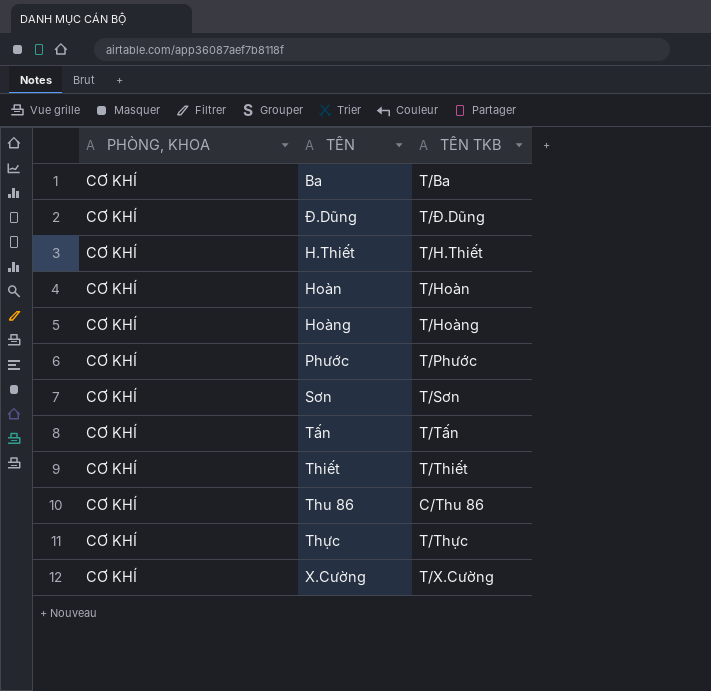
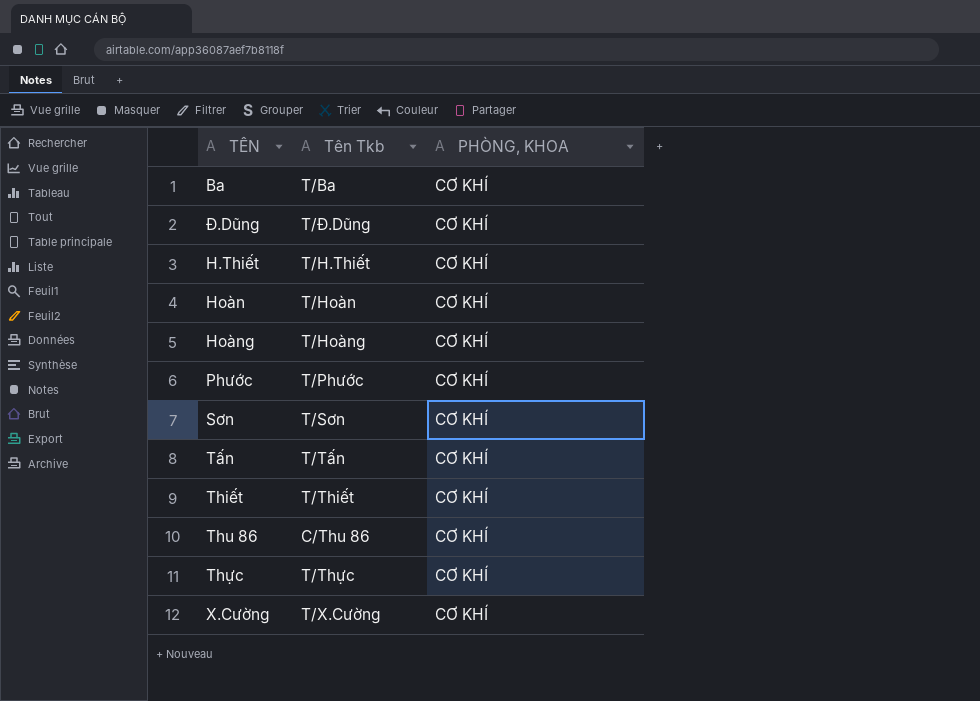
column name: TÊN TKB -> Tên Tkb
column PHÒNG, KHOA | position: 1 -> 3

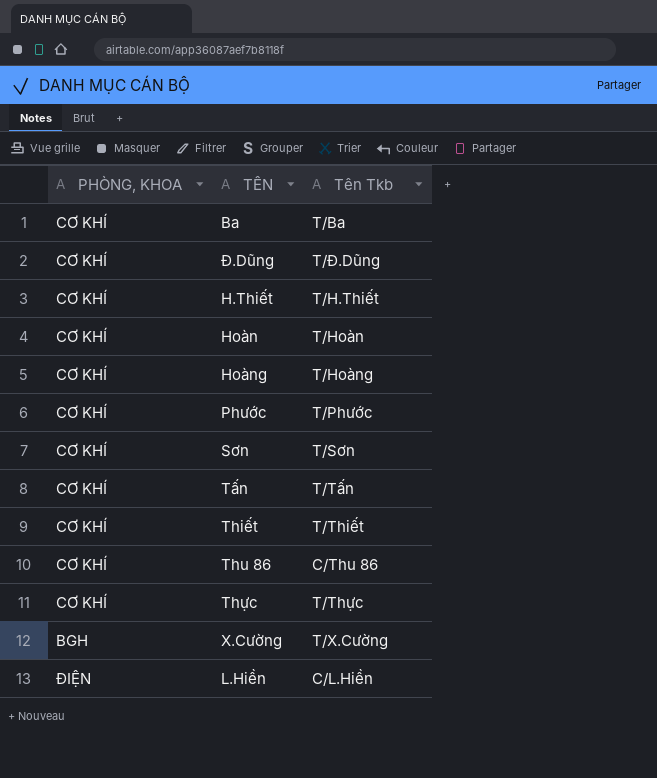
column PHÒNG, KHOA | position: 3 -> 1
X.Cường | PHÒNG, KHOA: CƠ KHÍ -> BGH
row L.Hiền: none -> ĐIỆN | C/L.Hiền

